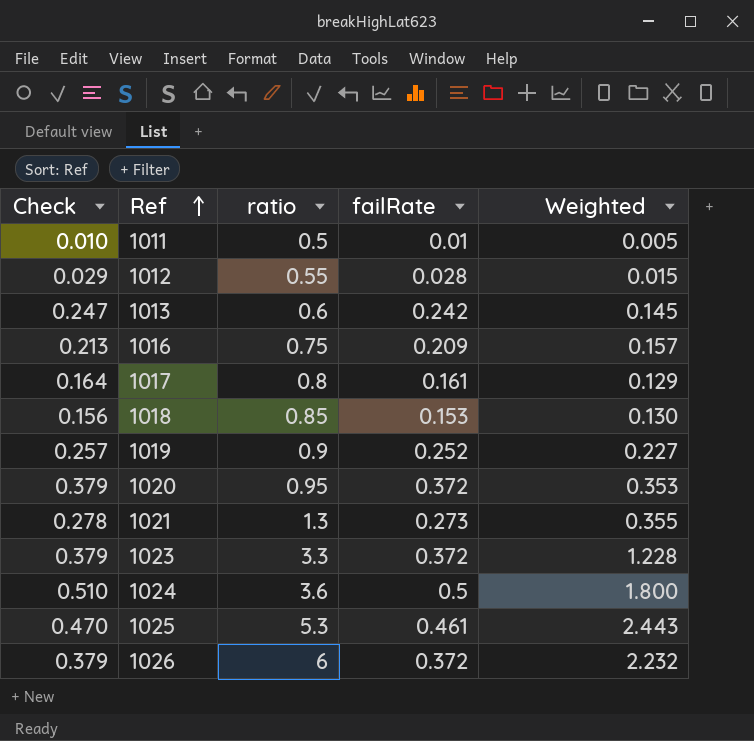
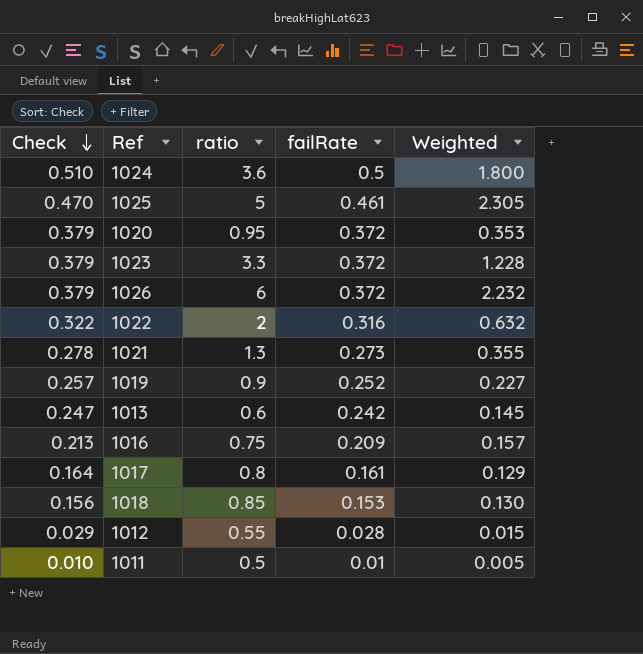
row order: Ref ascending -> Check descending
1025 | ratio: 5.3 -> 5
1025 | Weighted: 2.443 -> 2.305
row 1022: none -> 0.322 | 2 | 0.316 | 0.632

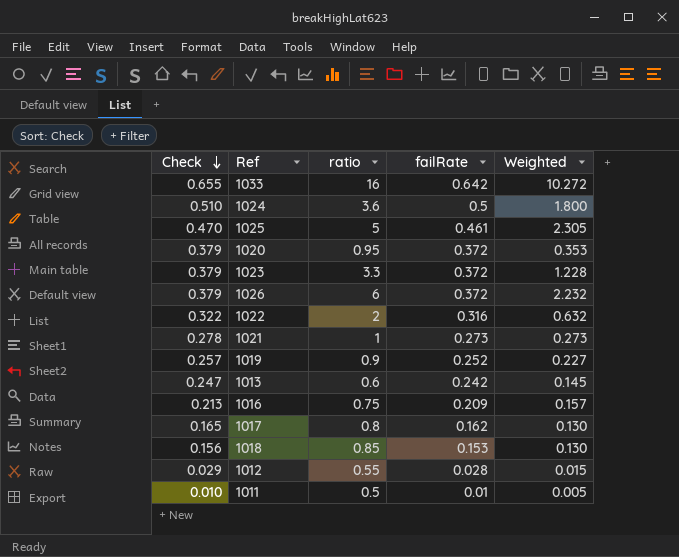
row 1033: none -> 0.655 | 16 | 0.642 | 10.272
1021 | ratio: 1.3 -> 1
1021 | Weighted: 0.355 -> 0.273
1017 | Check: 0.164 -> 0.165
1017 | failRate: 0.161 -> 0.162
1017 | Weighted: 0.129 -> 0.130

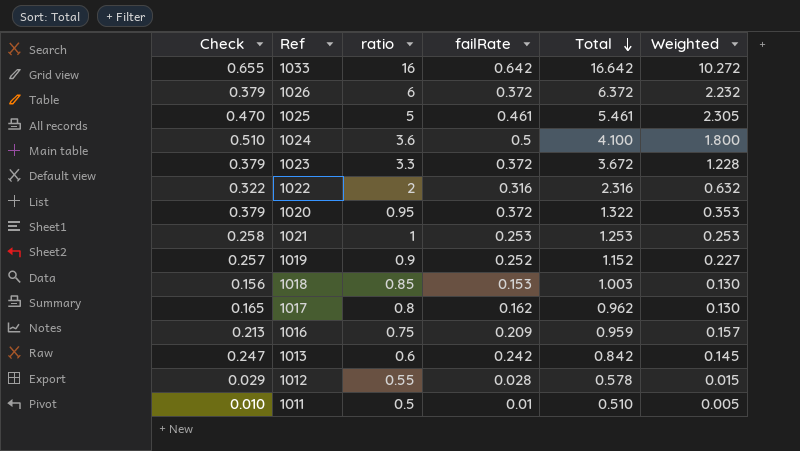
row order: Check descending -> Total descending
column Total | formula: none -> [ratio] + [failRate]
1021 | Check: 0.278 -> 0.258
1021 | failRate: 0.273 -> 0.253
1021 | Weighted: 0.273 -> 0.253

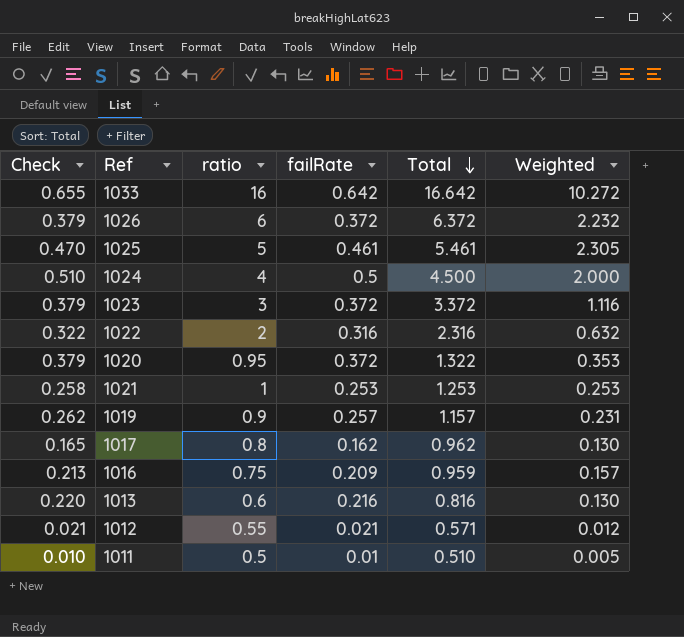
row 1018: 0.156 | 0.85 | 0.153 | 1.003 | 0.130 -> none
1024 | ratio: 3.6 -> 4
1024 | Total: 4.100 -> 4.500
1024 | Weighted: 1.800 -> 2.000
1023 | ratio: 3.3 -> 3
1023 | Total: 3.672 -> 3.372
1023 | Weighted: 1.228 -> 1.116
1019 | Check: 0.257 -> 0.262
1019 | failRate: 0.252 -> 0.257
1019 | Total: 1.152 -> 1.157
1019 | Weighted: 0.227 -> 0.231
1013 | Check: 0.247 -> 0.220
1013 | failRate: 0.242 -> 0.216
1013 | Total: 0.842 -> 0.816
1013 | Weighted: 0.145 -> 0.130
1012 | Check: 0.029 -> 0.021
1012 | failRate: 0.028 -> 0.021
1012 | Total: 0.578 -> 0.571
1012 | Weighted: 0.015 -> 0.012

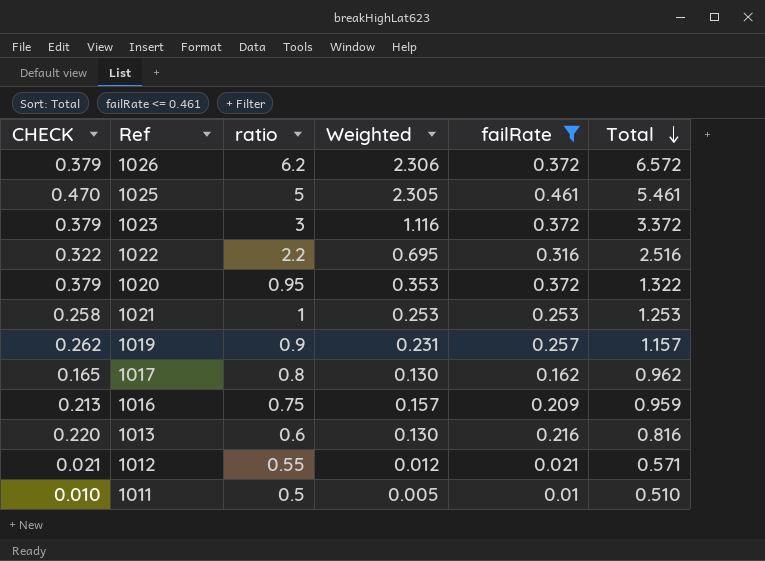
filter: none -> failRate <= 0.461
column name: Check -> CHECK
column Weighted | position: 6 -> 4
1026 | ratio: 6 -> 6.2
1026 | Weighted: 2.232 -> 2.306
1026 | Total: 6.372 -> 6.572
1022 | ratio: 2 -> 2.2
1022 | Weighted: 0.632 -> 0.695
1022 | Total: 2.316 -> 2.516

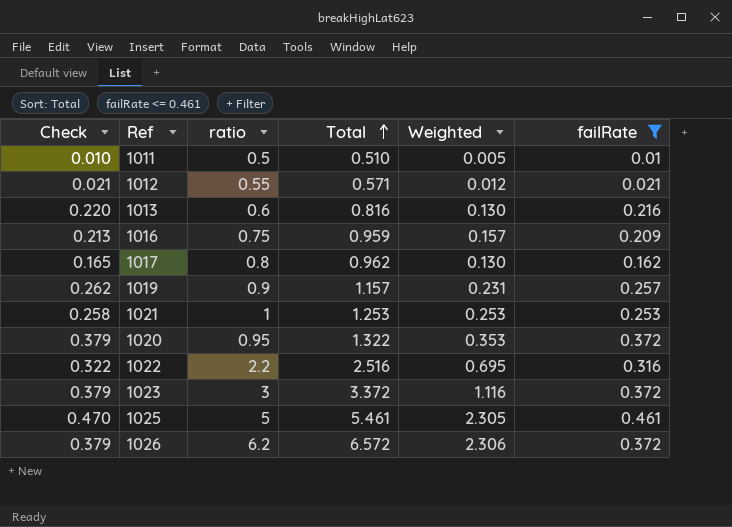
row order: Total descending -> Total ascending
column name: CHECK -> Check
column Total | position: 6 -> 4

